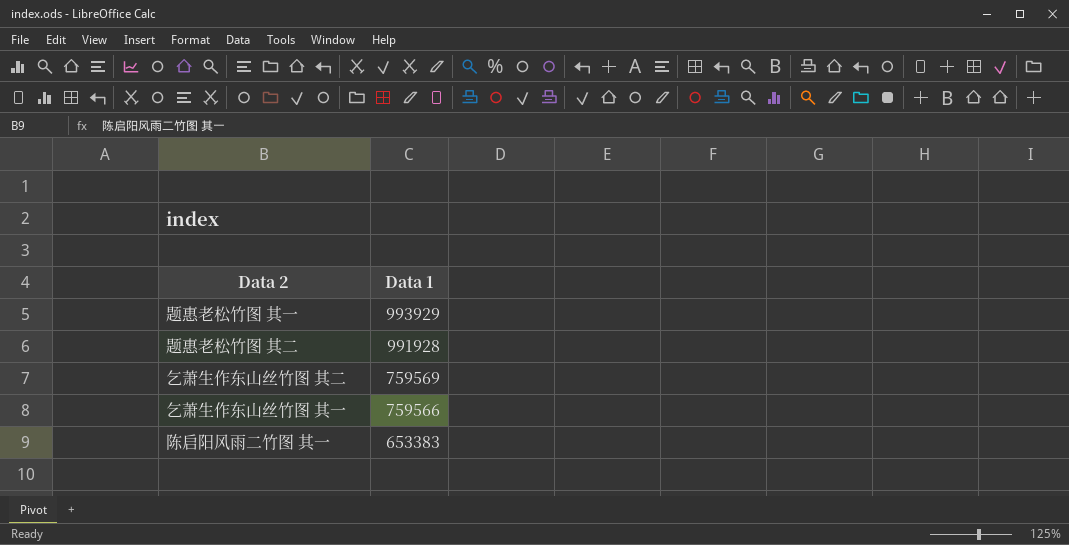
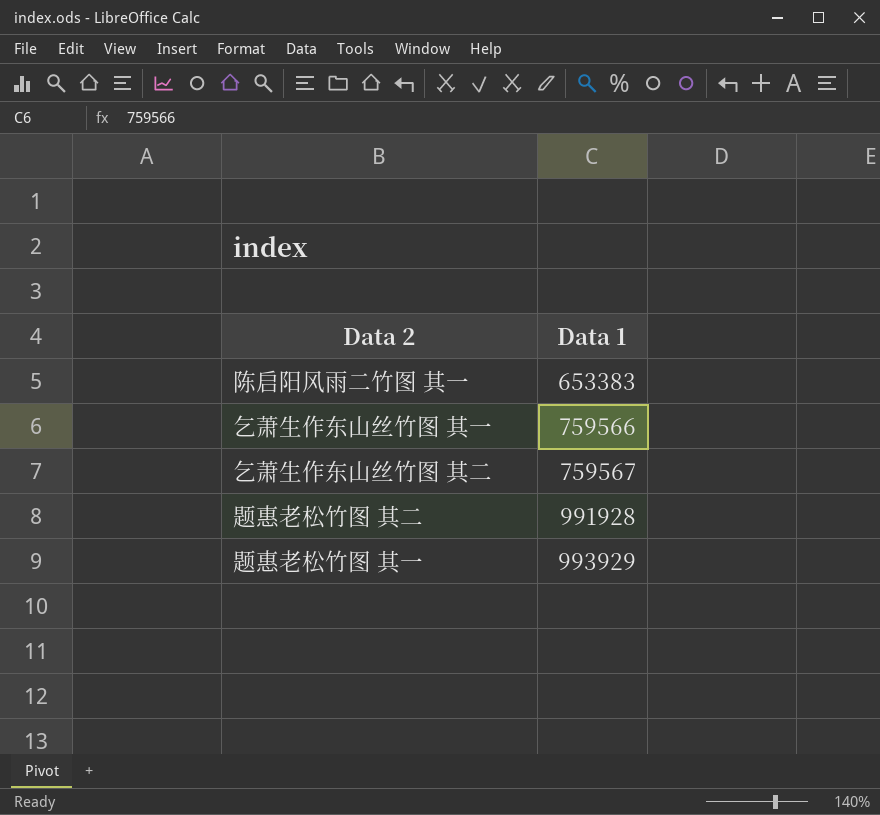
row order: Data 1 descending -> Data 1 ascending
乞萧生作东山丝竹图 其二 | Data 1: 759569 -> 759567

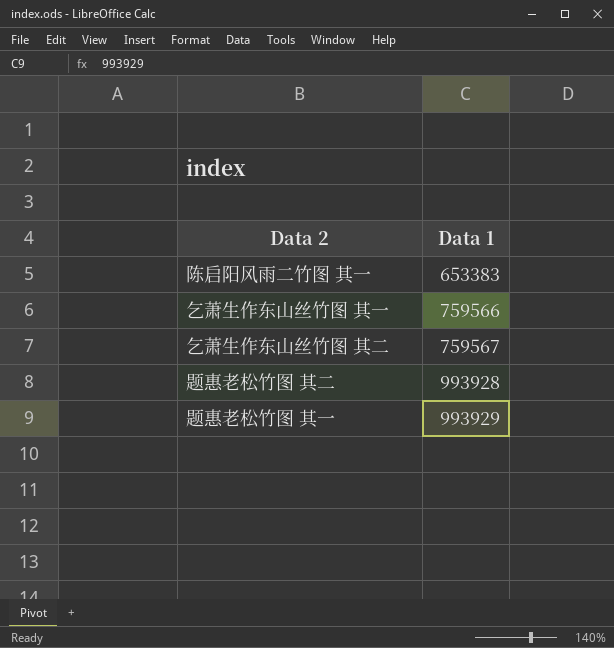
题惠老松竹图 其二 | Data 1: 991928 -> 993928

